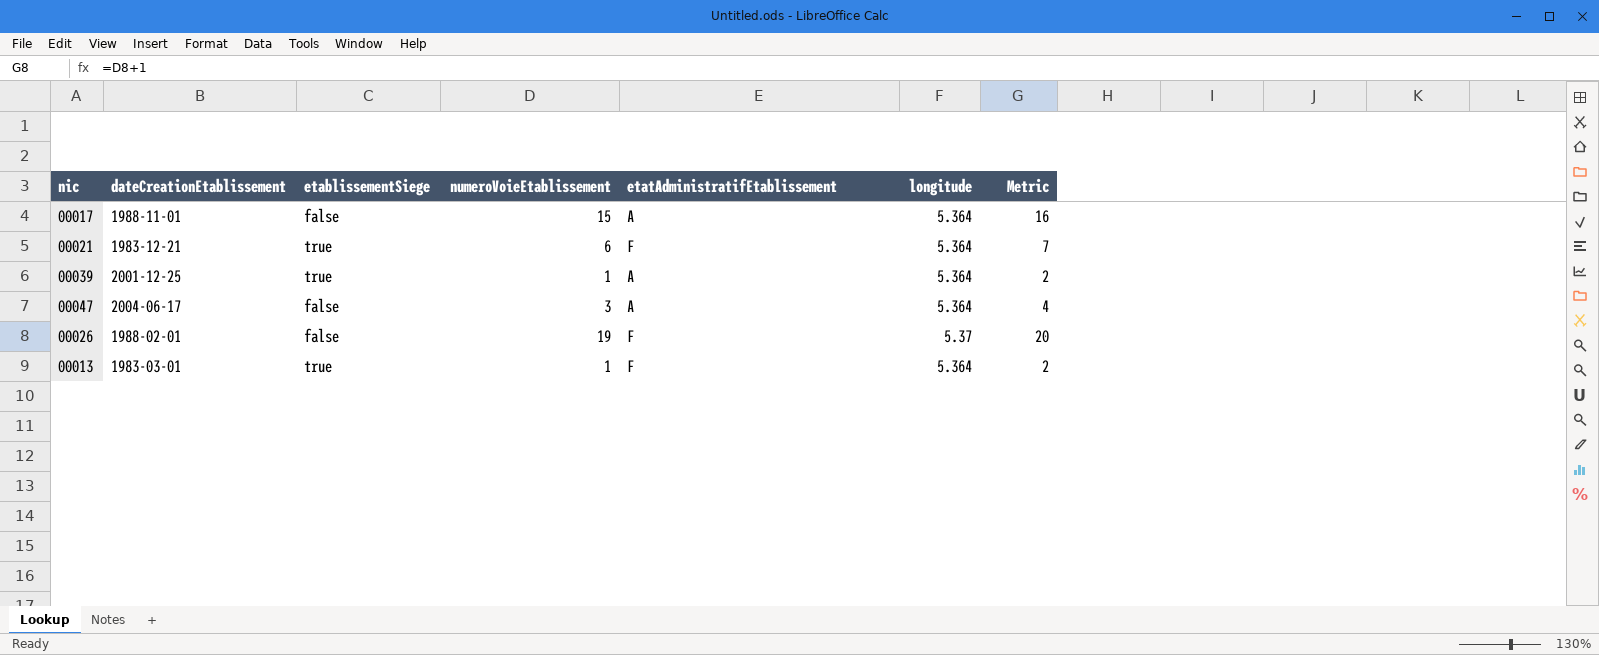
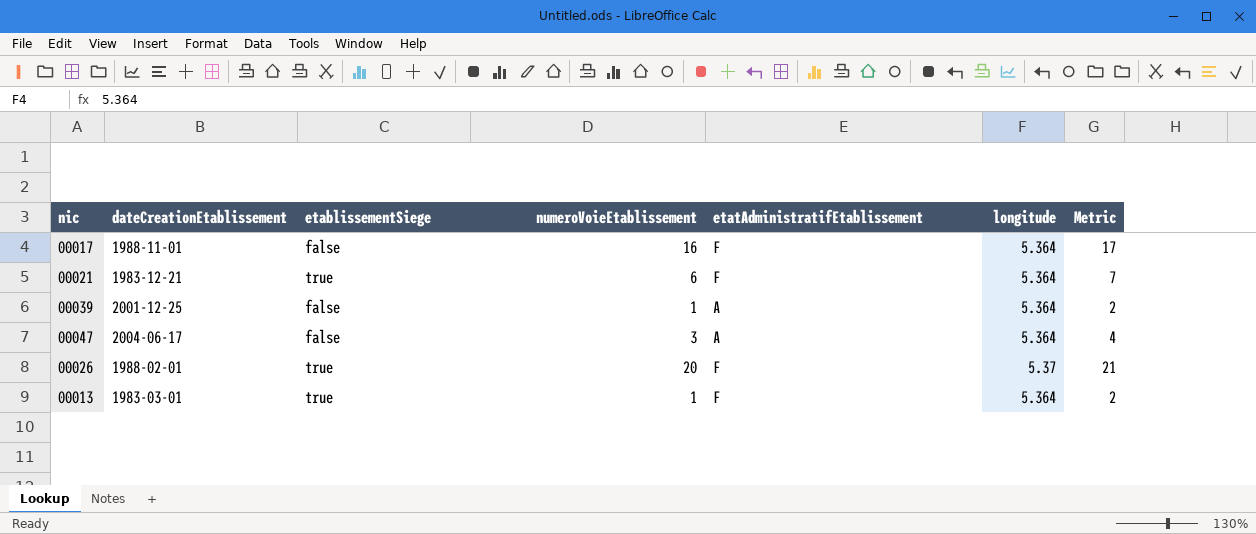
00017 | numeroVoieEtablissement: 15 -> 16
00017 | etatAdministratifEtablissement: A -> F
00017 | Metric: 16 -> 17
00039 | etablissementSiege: true -> false
00026 | etablissementSiege: false -> true
00026 | numeroVoieEtablissement: 19 -> 20
00026 | Metric: 20 -> 21

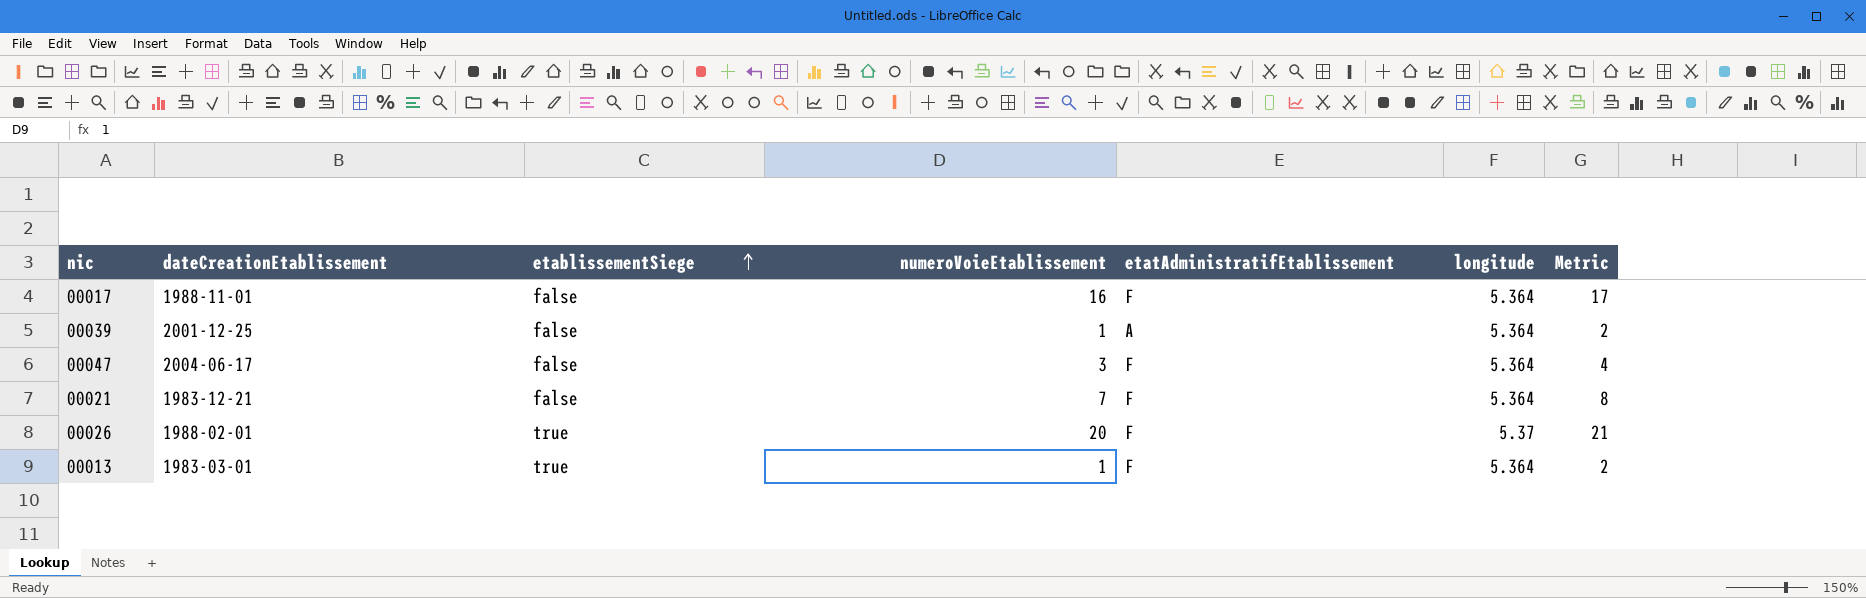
row order: none -> etablissementSiege ascending
00047 | etatAdministratifEtablissement: A -> F
00021 | etablissementSiege: true -> false
00021 | numeroVoieEtablissement: 6 -> 7
00021 | Metric: 7 -> 8

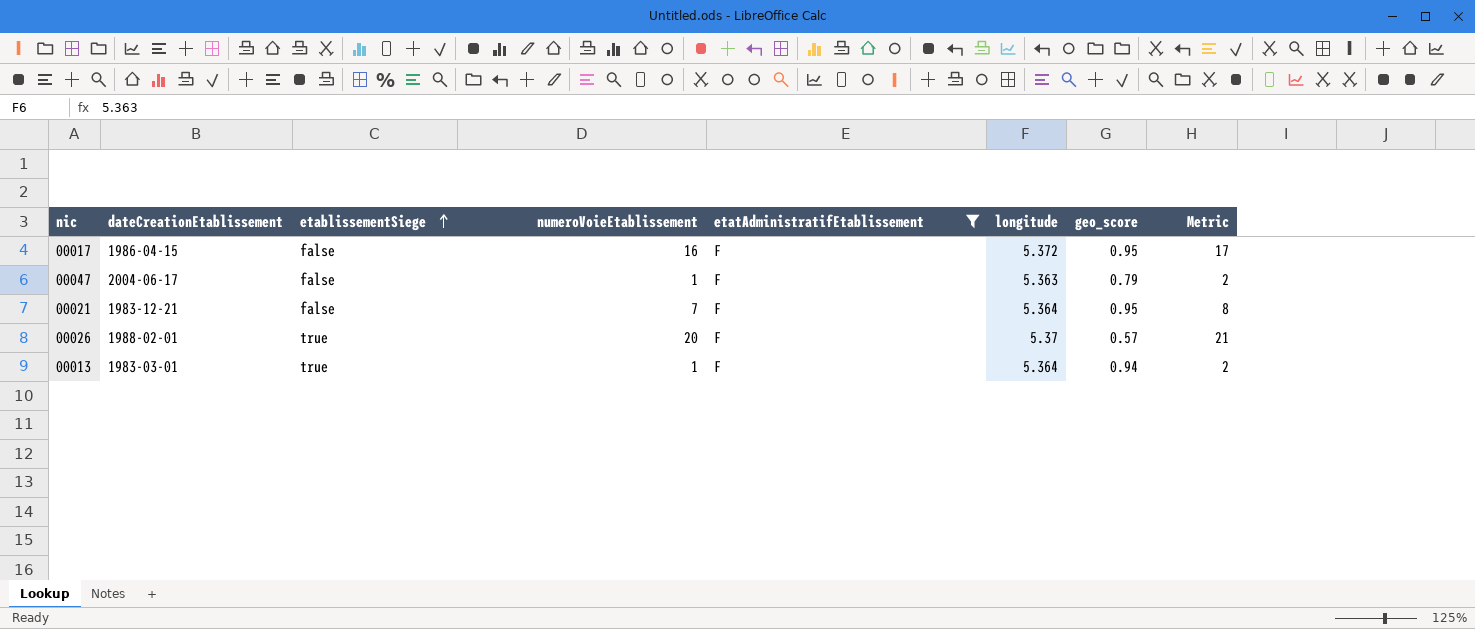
filter: none -> etatAdministratifEtablissement = F
column geo_score | position: none -> 7
00017 | dateCreationEtablissement: 1988-11-01 -> 1986-04-15
00017 | longitude: 5.364 -> 5.372
00047 | numeroVoieEtablissement: 3 -> 1
00047 | longitude: 5.364 -> 5.363
00047 | Metric: 4 -> 2

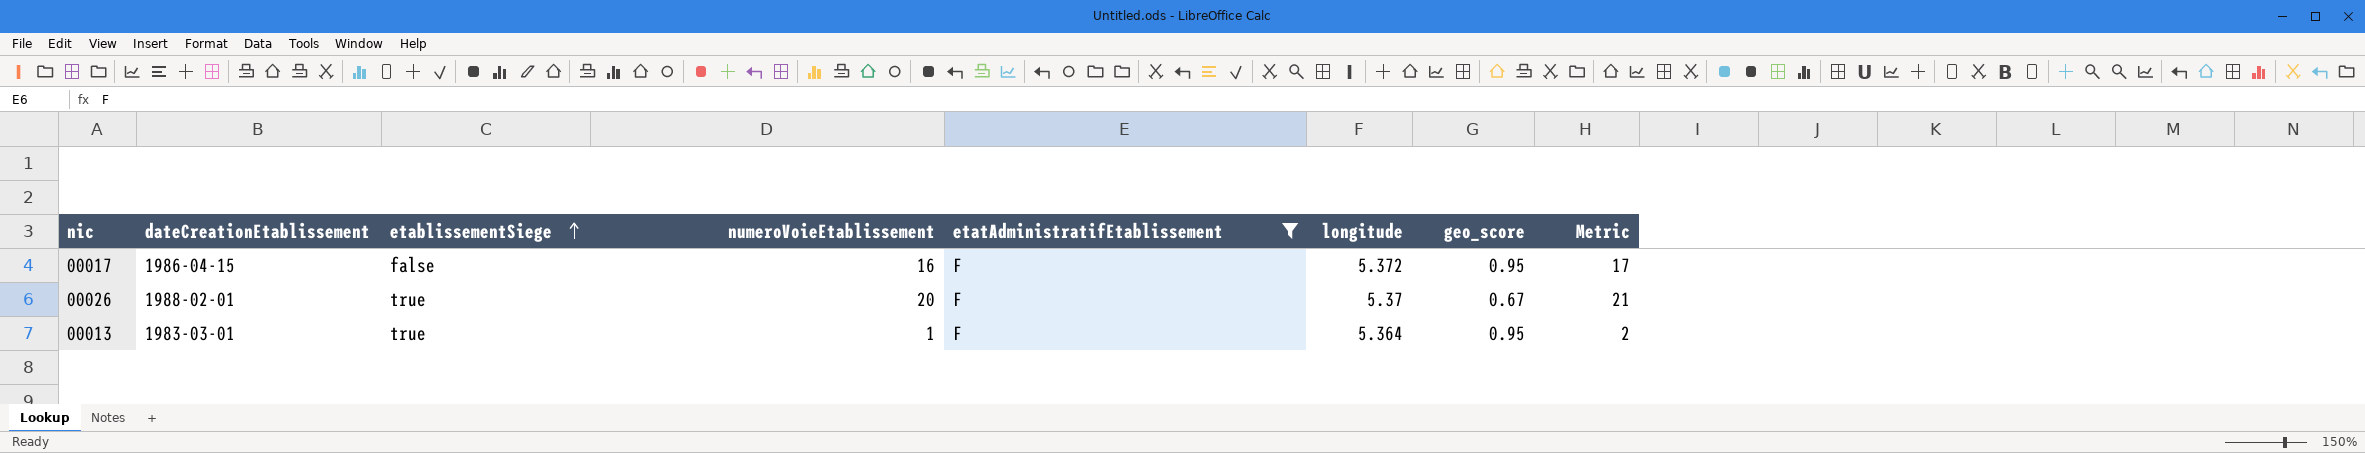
row 00047: 2004-06-17 | false | 1 | F | 5.363 | 0.79 | 2 -> none
row 00021: 1983-12-21 | false | 7 | F | 5.364 | 0.95 | 8 -> none
00026 | geo_score: 0.57 -> 0.67
00013 | geo_score: 0.94 -> 0.95

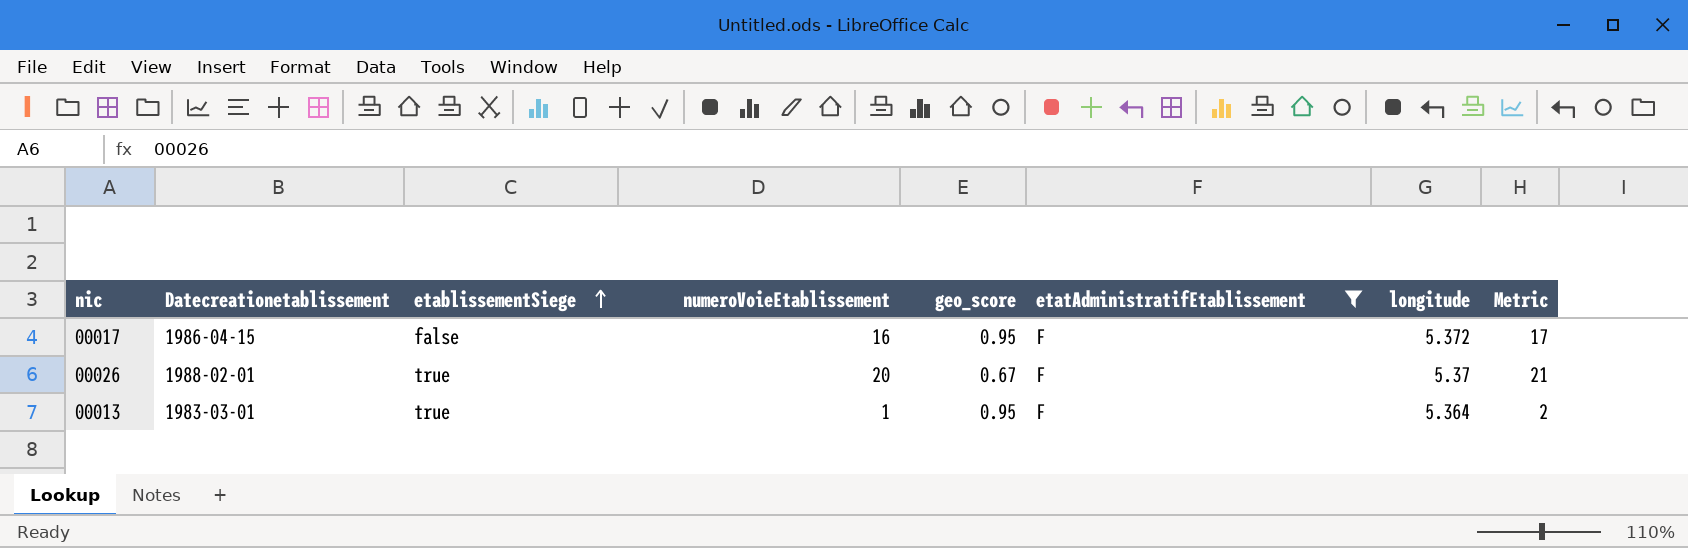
column name: dateCreationEtablissement -> Datecreationetablissement
column geo_score | position: 7 -> 5

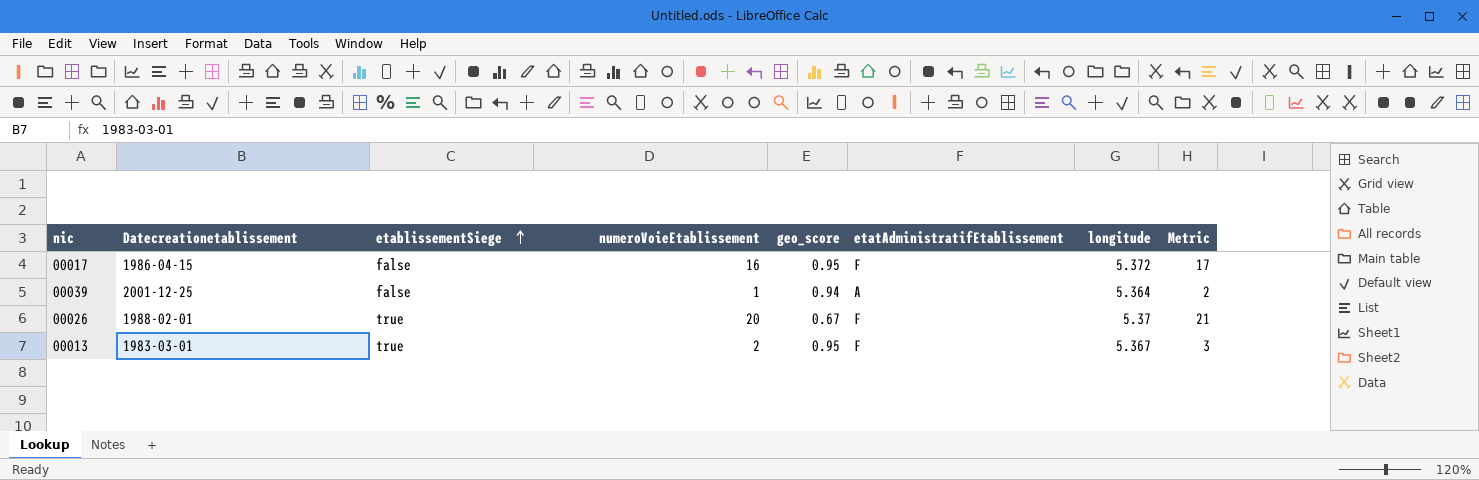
filter: etatAdministratifEtablissement = F -> none
00013 | numeroVoieEtablissement: 1 -> 2
00013 | longitude: 5.364 -> 5.367
00013 | Metric: 2 -> 3

